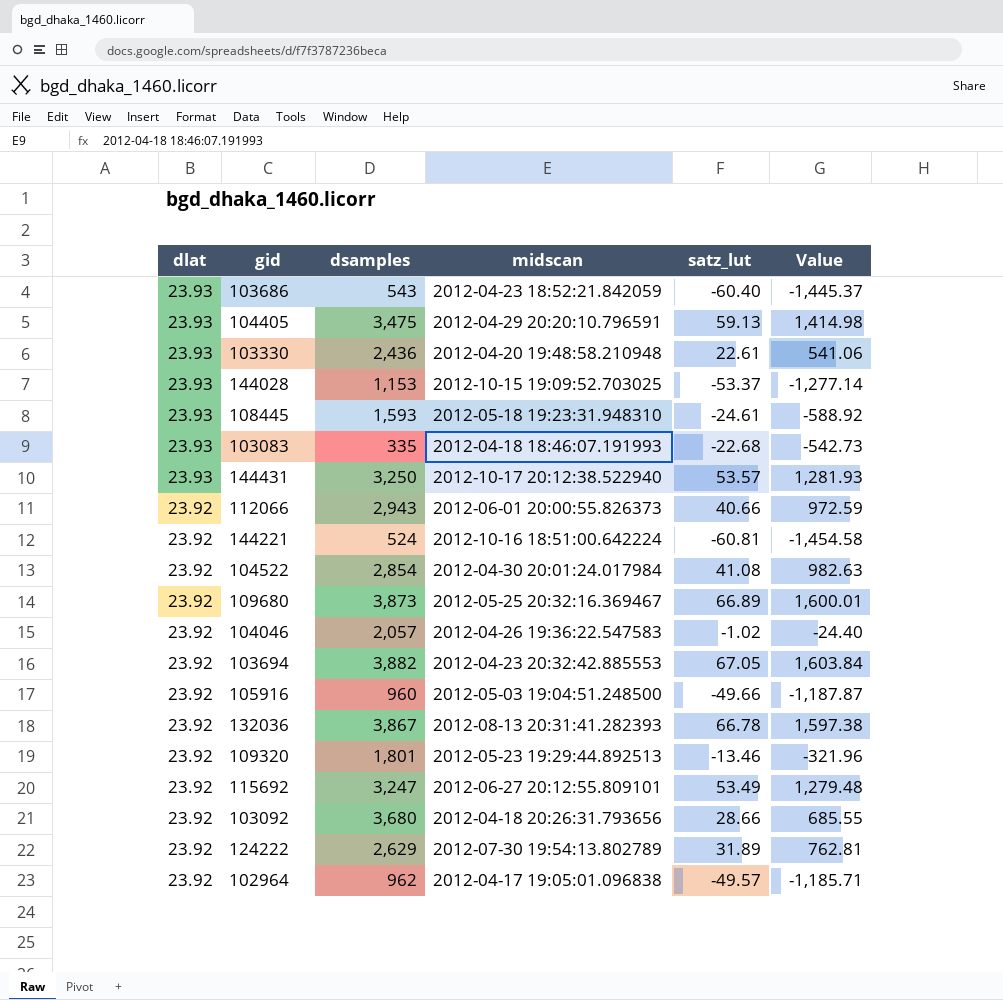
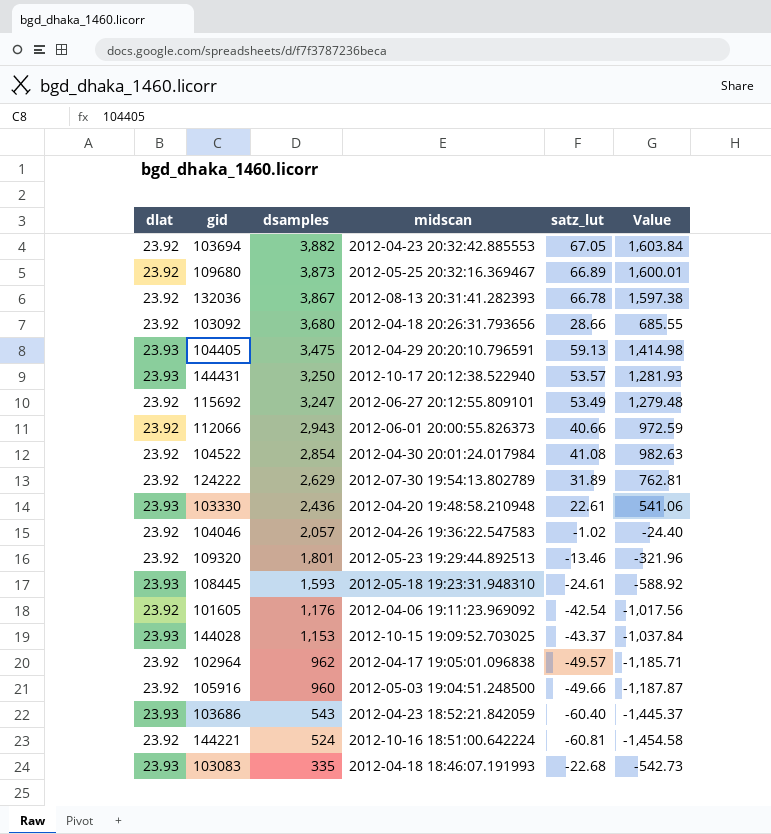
row order: dlat descending -> dsamples descending
row 101605: none -> 23.92 | 1,176 | 2012-04-06 19:11:23.969092 | -42.54 | -1,017.56
144028 | satz_lut: -53.37 -> -43.37
144028 | Value: -1,277.14 -> -1,037.84

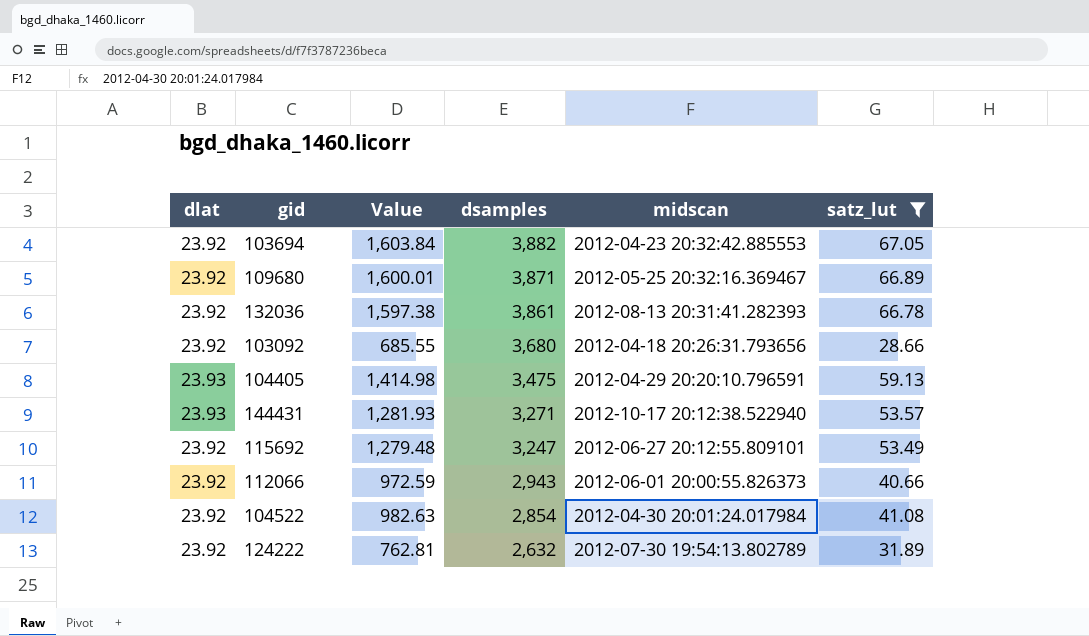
filter: none -> satz_lut >= 28.66
column Value | position: 6 -> 3
109680 | dsamples: 3,873 -> 3,871
132036 | dsamples: 3,867 -> 3,861
144431 | dsamples: 3,250 -> 3,271
124222 | dsamples: 2,629 -> 2,632

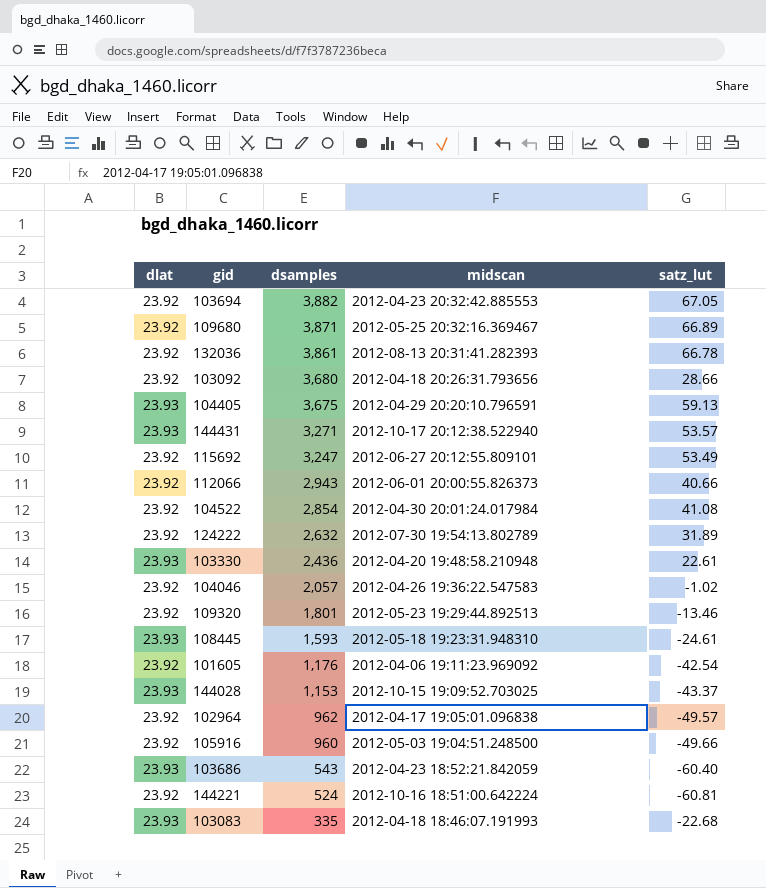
filter: satz_lut >= 28.66 -> none
column Value | formula: [dlat] * [satz_lut] -> none
104405 | dsamples: 3,475 -> 3,675

